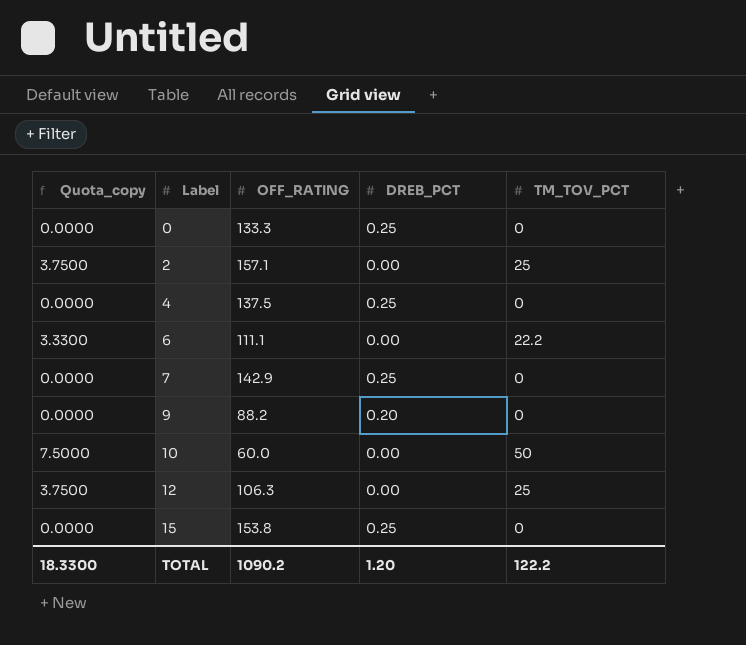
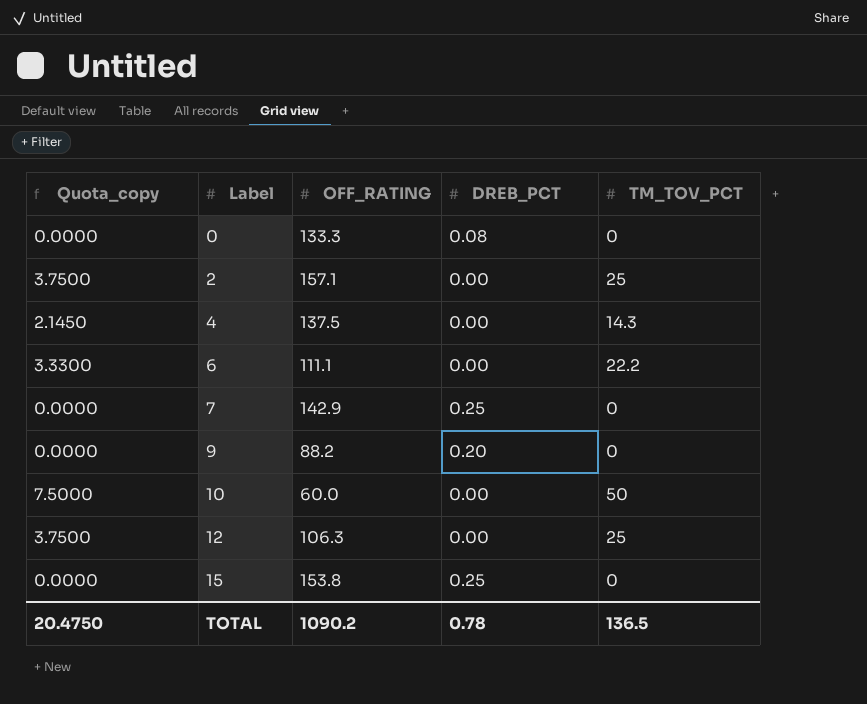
0 | DREB_PCT: 0.25 -> 0.08
4 | Quota_copy: 0.0000 -> 2.1450
4 | DREB_PCT: 0.25 -> 0.00
4 | TM_TOV_PCT: 0 -> 14.3
TOTAL | Quota_copy: 18.3300 -> 20.4750
TOTAL | DREB_PCT: 1.20 -> 0.78
TOTAL | TM_TOV_PCT: 122.2 -> 136.5

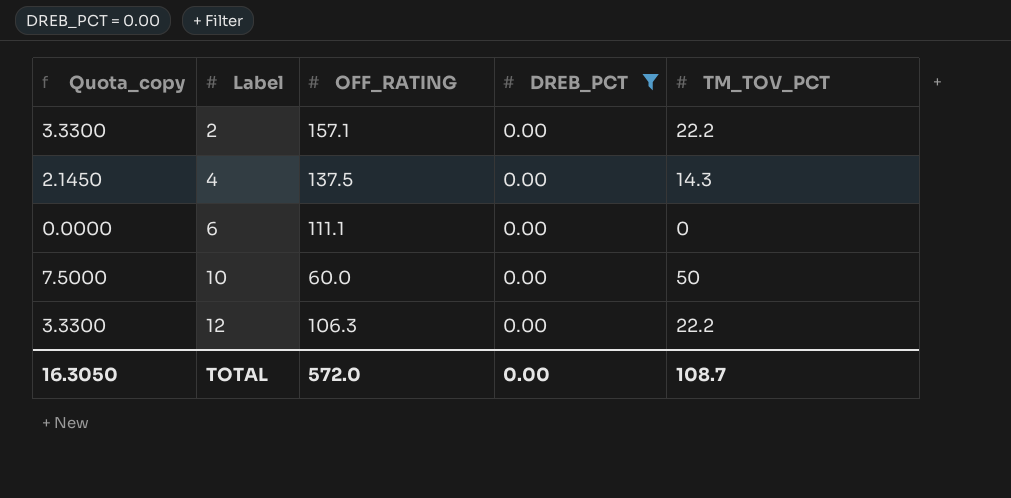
filter: none -> DREB_PCT = 0.00
2 | Quota_copy: 3.7500 -> 3.3300
2 | TM_TOV_PCT: 25 -> 22.2
6 | Quota_copy: 3.3300 -> 0.0000
6 | TM_TOV_PCT: 22.2 -> 0
12 | Quota_copy: 3.7500 -> 3.3300
12 | TM_TOV_PCT: 25 -> 22.2
TOTAL | Quota_copy: 20.4750 -> 16.3050
TOTAL | OFF_RATING: 1090.2 -> 572.0
TOTAL | DREB_PCT: 0.78 -> 0.00
TOTAL | TM_TOV_PCT: 136.5 -> 108.7

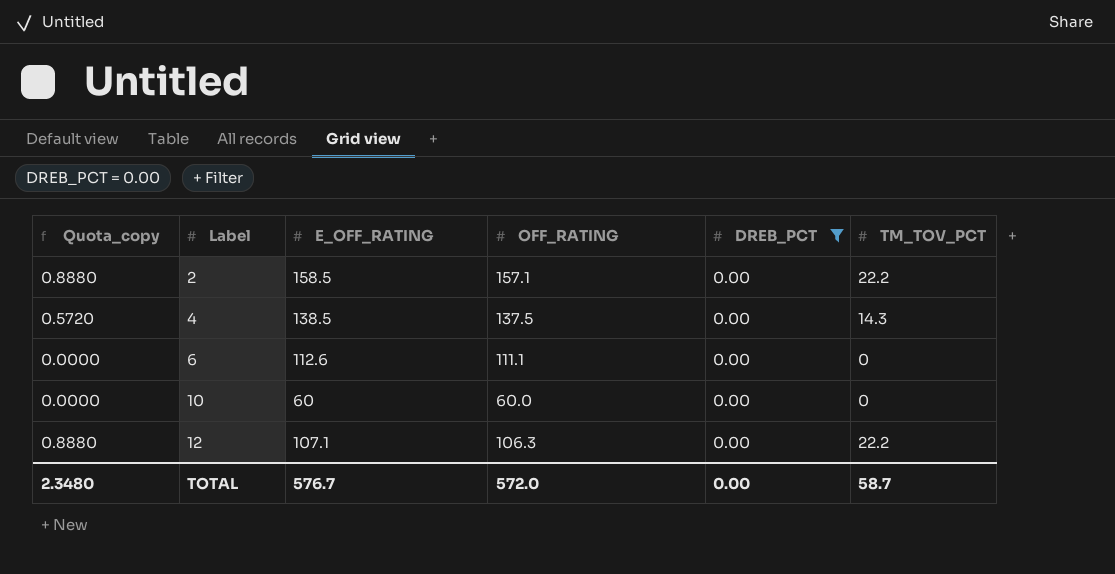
column Quota_copy | formula: [TM_TOV_PCT] * 0.15 -> [TM_TOV_PCT] * 0.04
column E_OFF_RATING | position: none -> 3
10 | TM_TOV_PCT: 50 -> 0
TOTAL | Quota_copy: 16.3050 -> 2.3480
TOTAL | TM_TOV_PCT: 108.7 -> 58.7

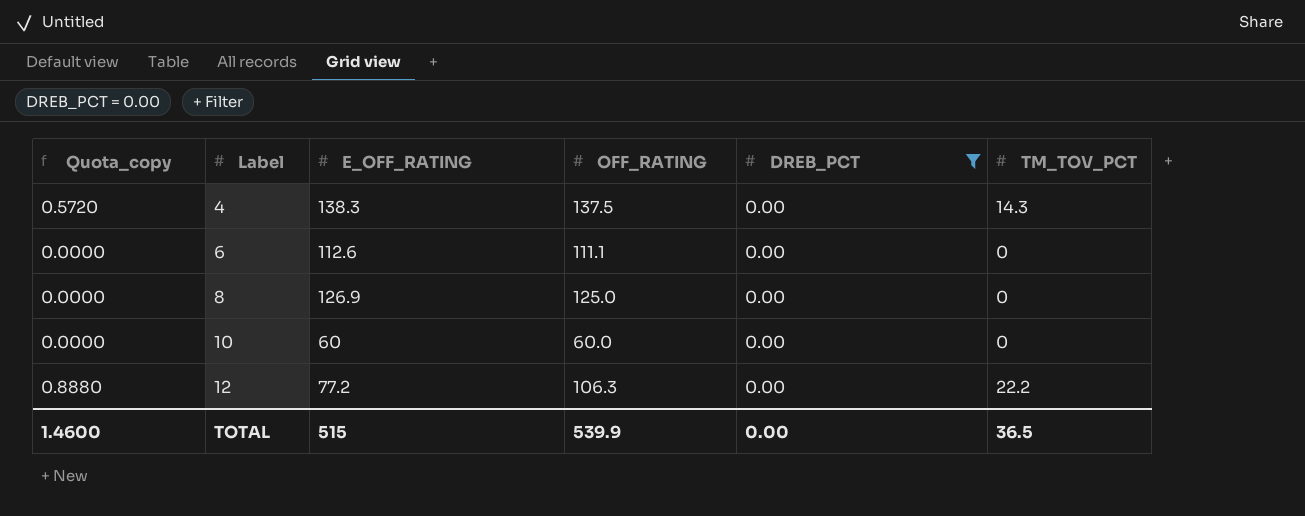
row 2: 0.8880 | 158.5 | 157.1 | 0.00 | 22.2 -> none
4 | E_OFF_RATING: 138.5 -> 138.3
row 8: none -> 0.0000 | 126.9 | 125.0 | 0.00 | 0
12 | E_OFF_RATING: 107.1 -> 77.2
TOTAL | Quota_copy: 2.3480 -> 1.4600
TOTAL | E_OFF_RATING: 576.7 -> 515
TOTAL | OFF_RATING: 572.0 -> 539.9
TOTAL | TM_TOV_PCT: 58.7 -> 36.5

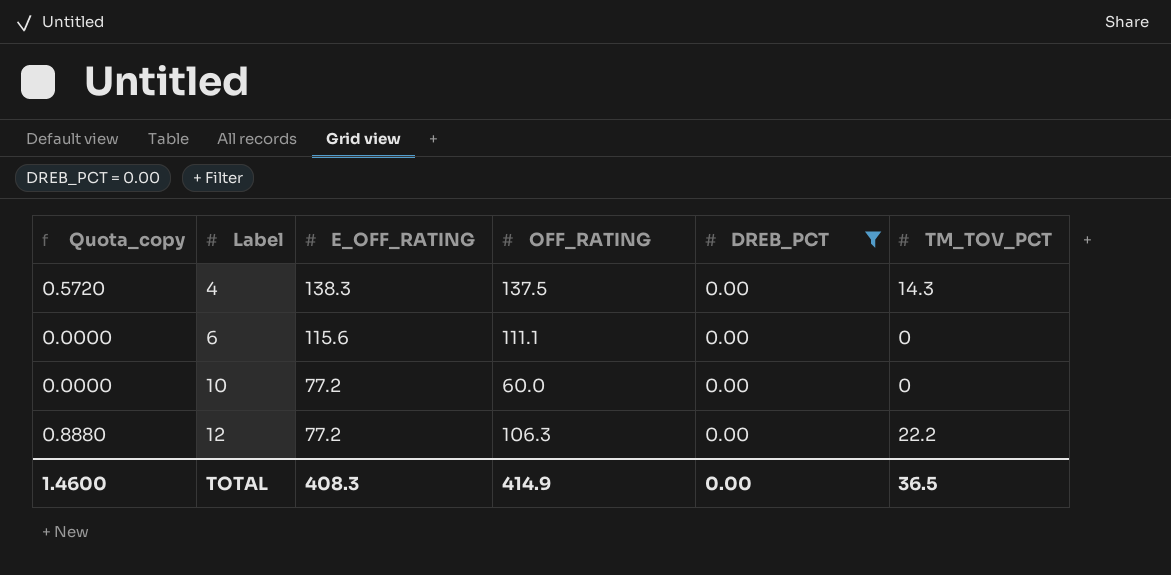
row 8: 0.0000 | 126.9 | 125.0 | 0.00 | 0 -> none
6 | E_OFF_RATING: 112.6 -> 115.6
10 | E_OFF_RATING: 60 -> 77.2
TOTAL | E_OFF_RATING: 515 -> 408.3
TOTAL | OFF_RATING: 539.9 -> 414.9

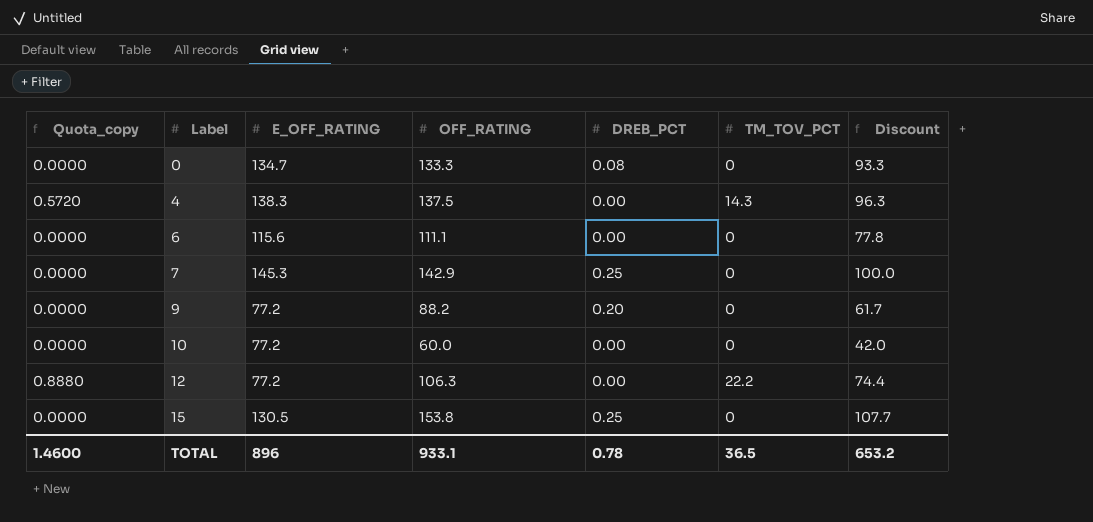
filter: DREB_PCT = 0.00 -> none
column Discount | formula: none -> [OFF_RATING] * 0.7
TOTAL | E_OFF_RATING: 408.3 -> 896
TOTAL | OFF_RATING: 414.9 -> 933.1
TOTAL | DREB_PCT: 0.00 -> 0.78

